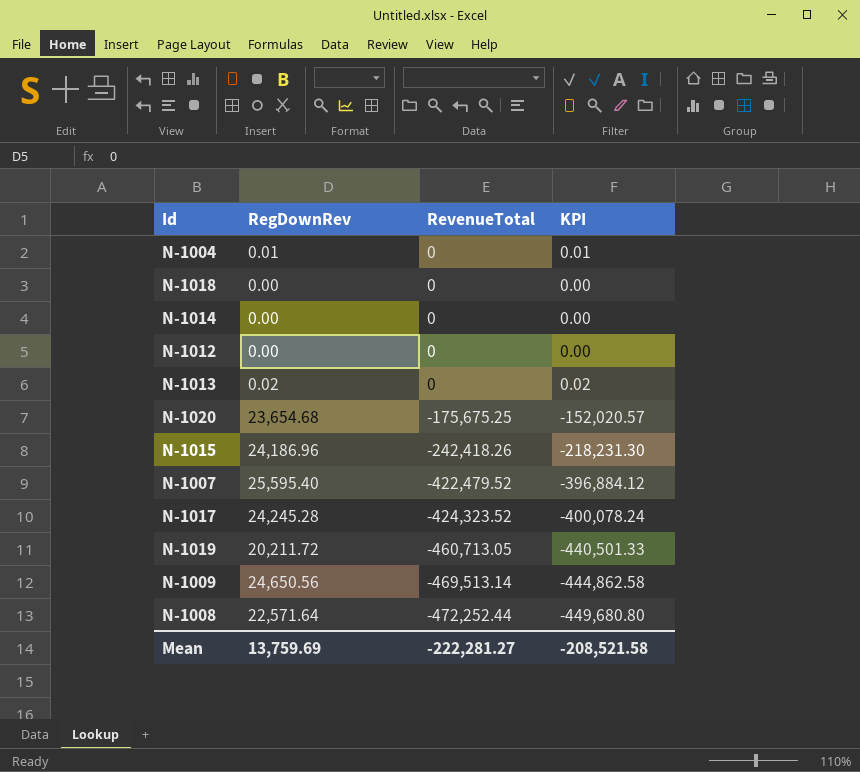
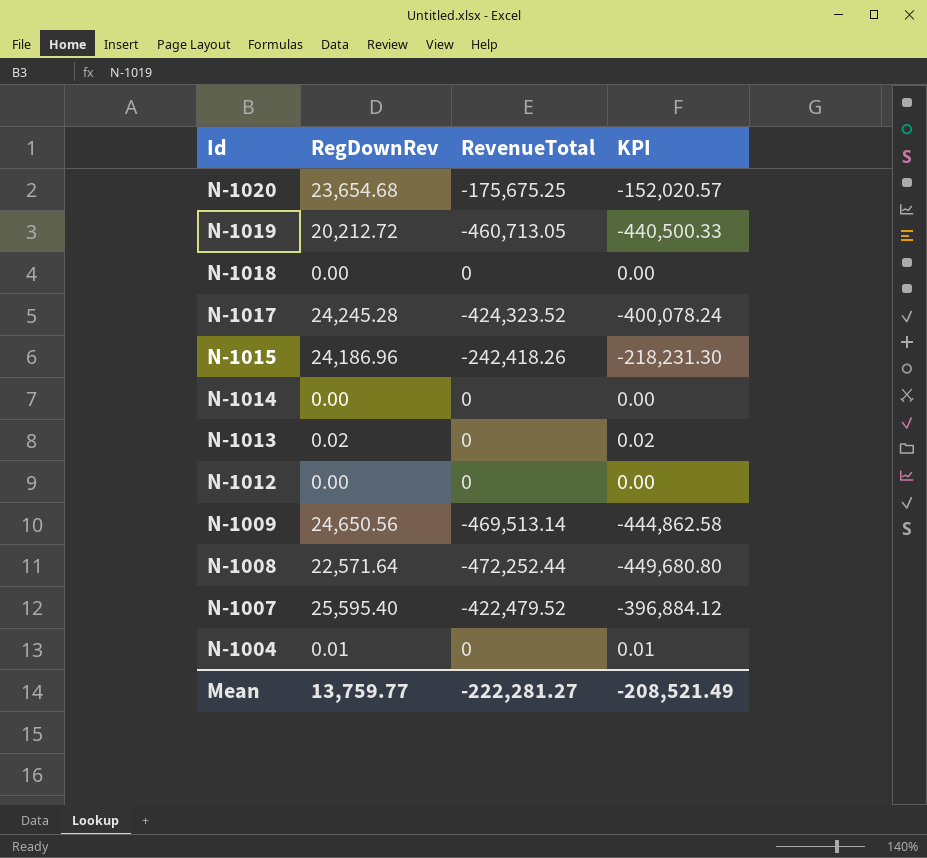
row order: RevenueTotal descending -> Id descending
N-1019 | RegDownRev: 20,211.72 -> 20,212.72
N-1019 | KPI: -440,501.33 -> -440,500.33
Mean | RegDownRev: 13,759.69 -> 13,759.77
Mean | KPI: -208,521.58 -> -208,521.49

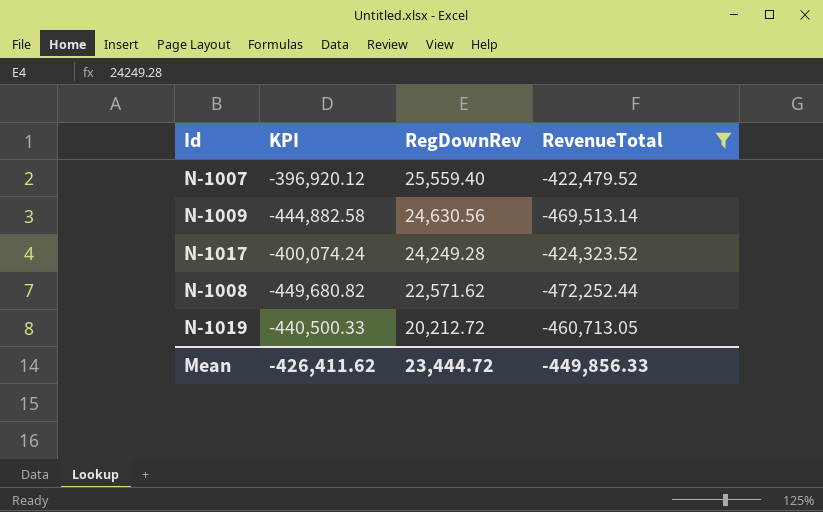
filter: none -> RevenueTotal <= -422,479.52
row order: Id descending -> RegDownRev descending
column KPI | position: 4 -> 2
N-1007 | KPI: -396,884.12 -> -396,920.12
N-1007 | RegDownRev: 25,595.40 -> 25,559.40
N-1009 | KPI: -444,862.58 -> -444,882.58
N-1009 | RegDownRev: 24,650.56 -> 24,630.56
N-1017 | KPI: -400,078.24 -> -400,074.24
N-1017 | RegDownRev: 24,245.28 -> 24,249.28
N-1008 | KPI: -449,680.80 -> -449,680.82
N-1008 | RegDownRev: 22,571.64 -> 22,571.62
Mean | KPI: -208,521.49 -> -426,411.62
Mean | RegDownRev: 13,759.77 -> 23,444.72
Mean | RevenueTotal: -222,281.27 -> -449,856.33

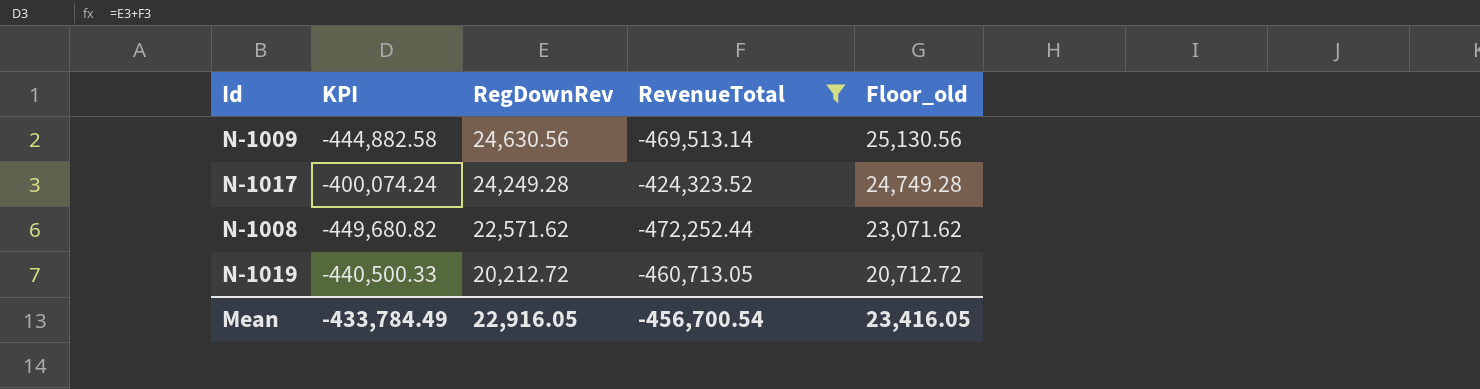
column Floor_old | formula: none -> [RegDownRev] + 500
row N-1007: -396,920.12 | 25,559.40 | -422,479.52 -> none
Mean | KPI: -426,411.62 -> -433,784.49
Mean | RegDownRev: 23,444.72 -> 22,916.05
Mean | RevenueTotal: -449,856.33 -> -456,700.54

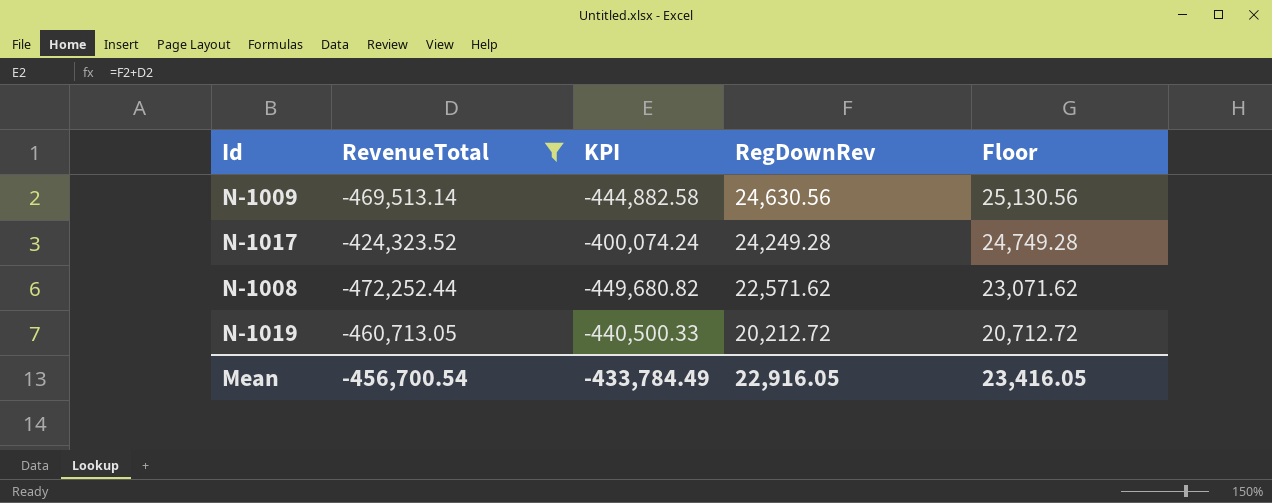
column RevenueTotal | position: 4 -> 2
column name: Floor_old -> Floor

